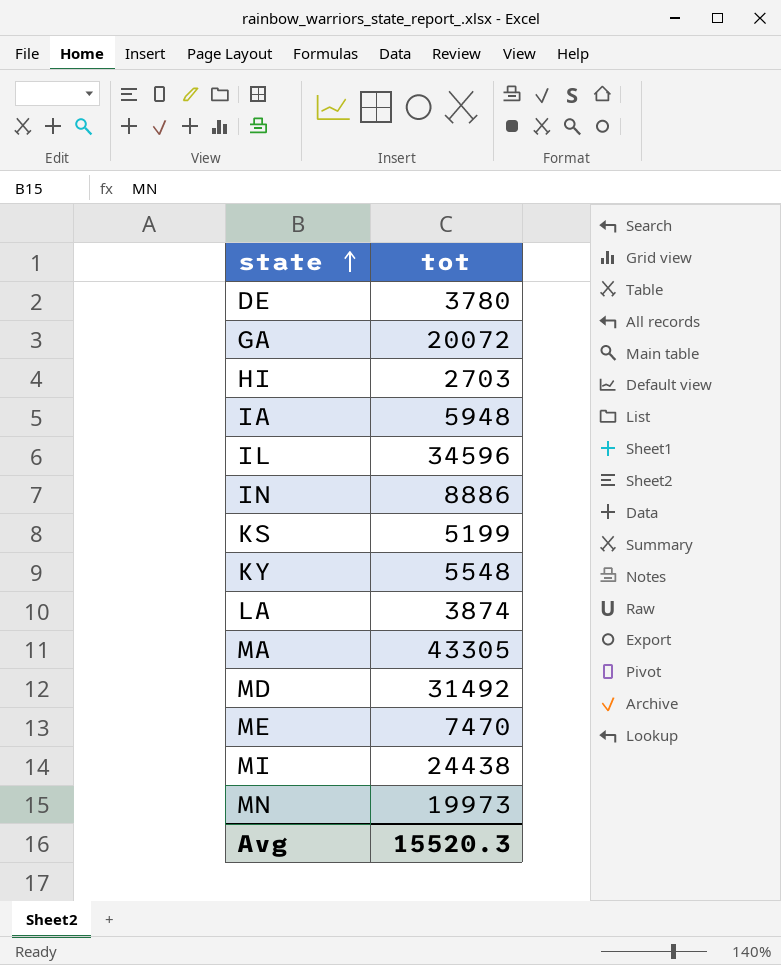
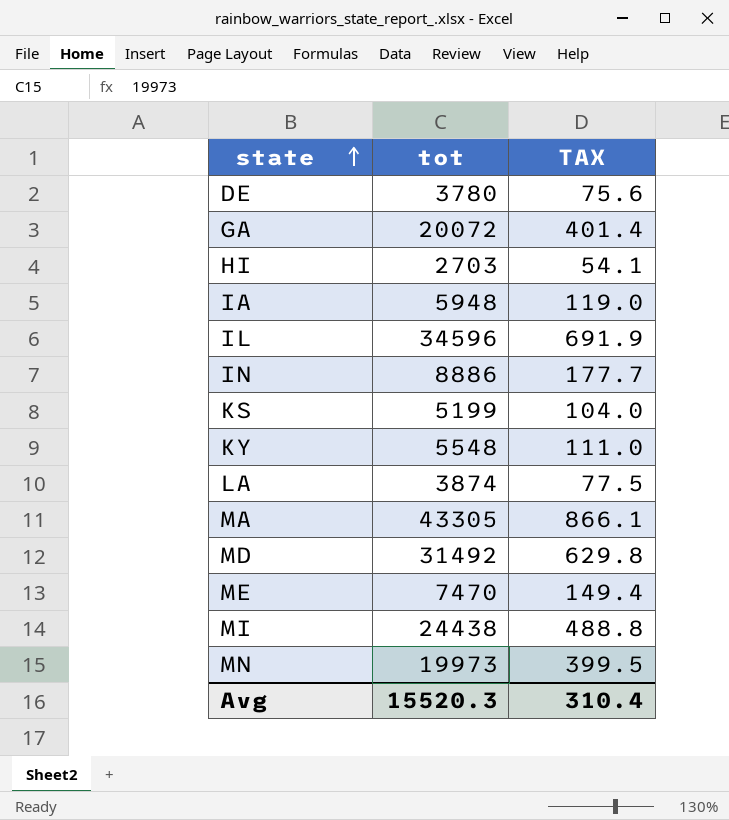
column TAX | formula: none -> [tot] * 0.02

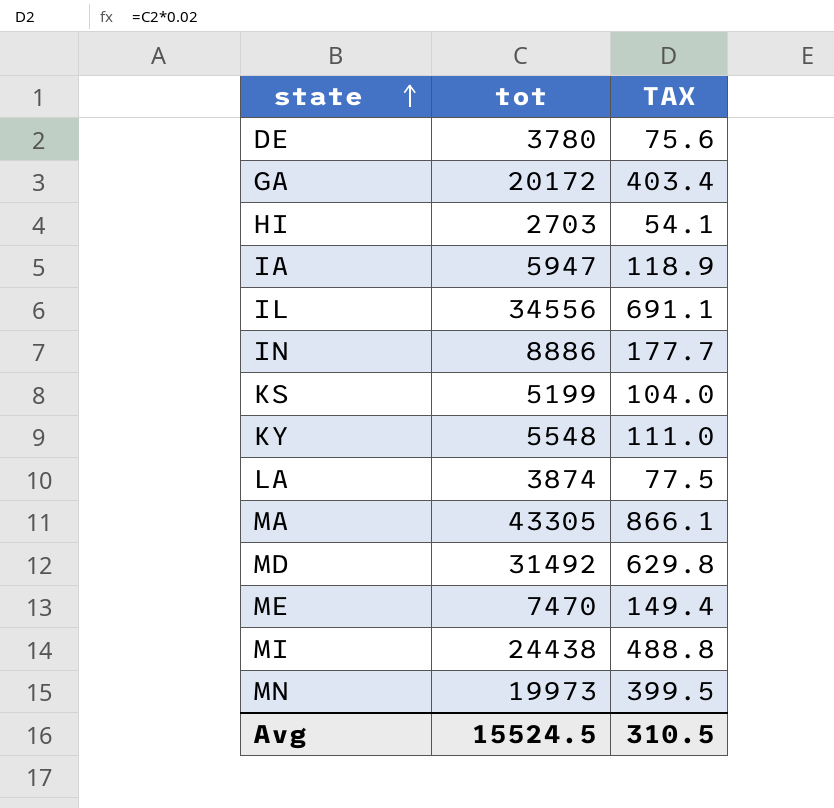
GA | tot: 20072 -> 20172
GA | TAX: 401.4 -> 403.4
IA | tot: 5948 -> 5947
IA | TAX: 119.0 -> 118.9
IL | tot: 34596 -> 34556
IL | TAX: 691.9 -> 691.1
Avg | tot: 15520.3 -> 15524.5
Avg | TAX: 310.4 -> 310.5

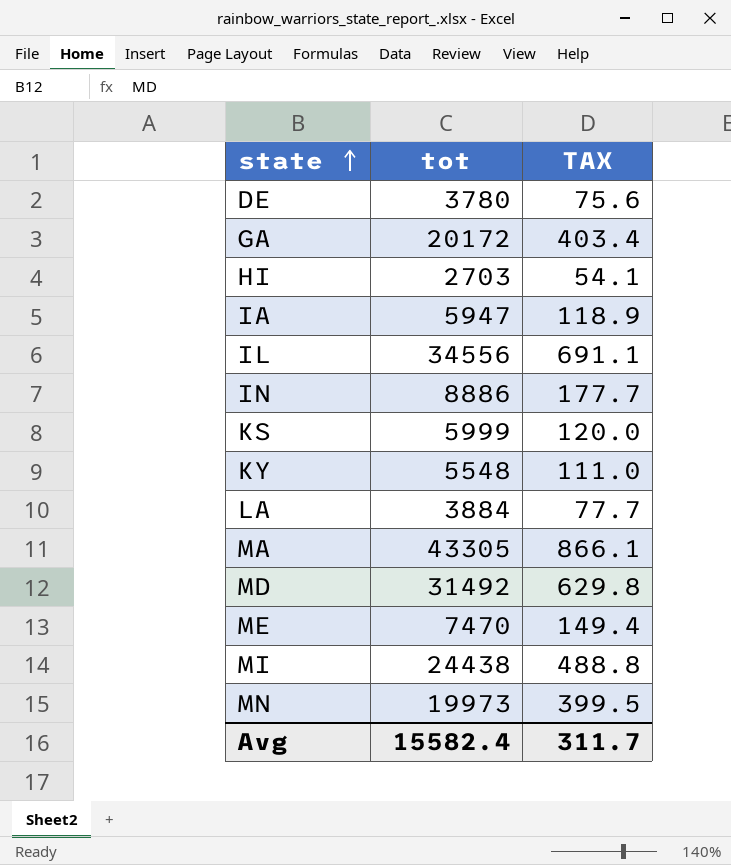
KS | tot: 5199 -> 5999
KS | TAX: 104.0 -> 120.0
LA | tot: 3874 -> 3884
LA | TAX: 77.5 -> 77.7
Avg | tot: 15524.5 -> 15582.4
Avg | TAX: 310.5 -> 311.7

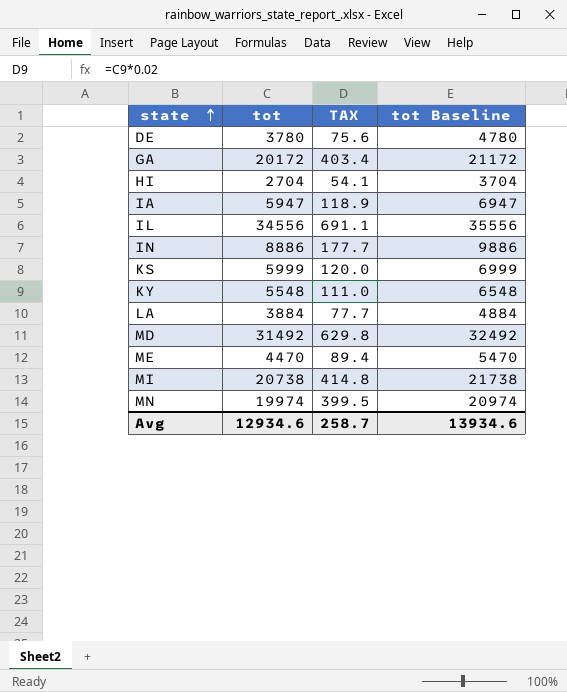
column tot Baseline | formula: none -> [tot] + 1000
row MA: 43305 | 866.1 -> none
HI | tot: 2703 -> 2704
ME | tot: 7470 -> 4470
ME | TAX: 149.4 -> 89.4
MI | tot: 24438 -> 20738
MI | TAX: 488.8 -> 414.8
MN | tot: 19973 -> 19974
Avg | tot: 15582.4 -> 12934.6
Avg | TAX: 311.7 -> 258.7

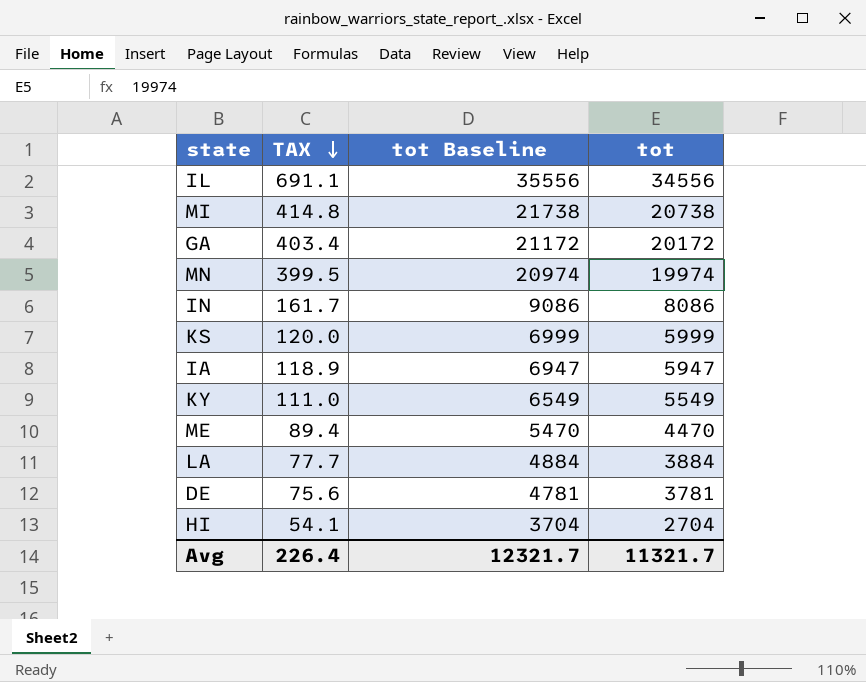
row order: state ascending -> TAX descending
column tot | position: 2 -> 4
row MD: 31492 | 629.8 | 32492 -> none
IN | TAX: 177.7 -> 161.7
IN | tot Baseline: 9886 -> 9086
IN | tot: 8886 -> 8086
KY | tot Baseline: 6548 -> 6549
KY | tot: 5548 -> 5549
DE | tot Baseline: 4780 -> 4781
DE | tot: 3780 -> 3781
Avg | TAX: 258.7 -> 226.4
Avg | tot Baseline: 13934.6 -> 12321.7
Avg | tot: 12934.6 -> 11321.7

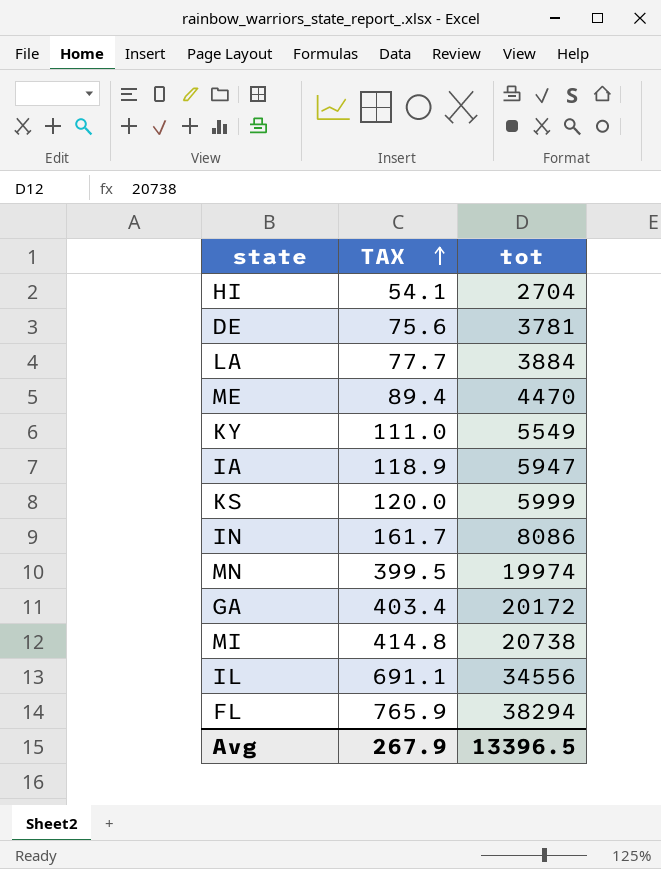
row order: TAX descending -> TAX ascending
column tot Baseline | formula: [tot] + 1000 -> none
row FL: none -> 765.9 | 38294
Avg | TAX: 226.4 -> 267.9
Avg | tot: 11321.7 -> 13396.5

